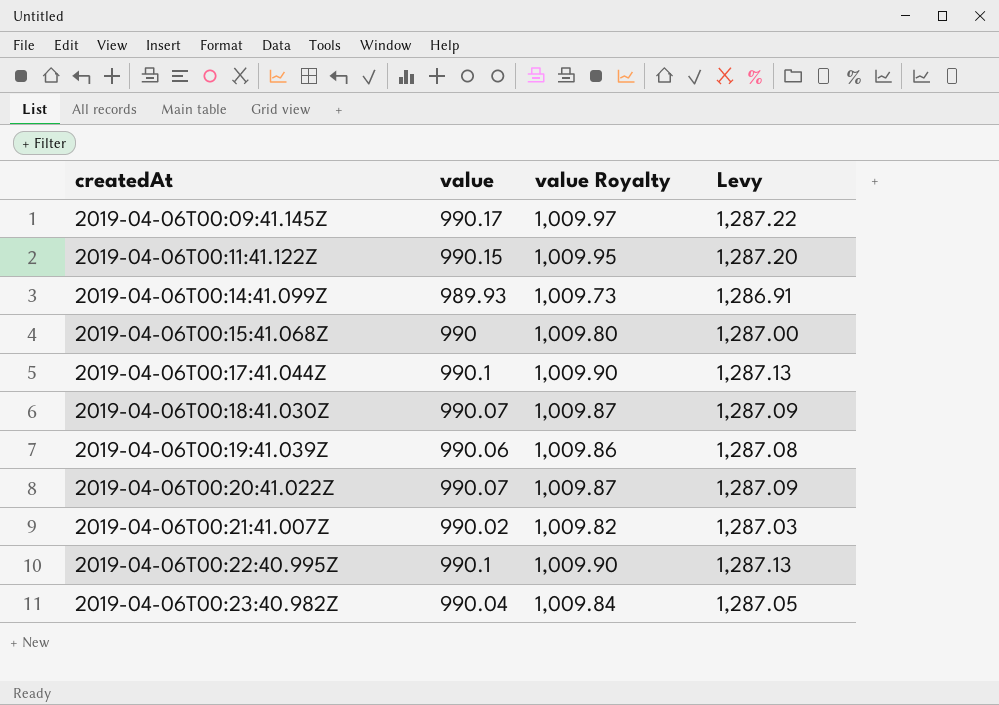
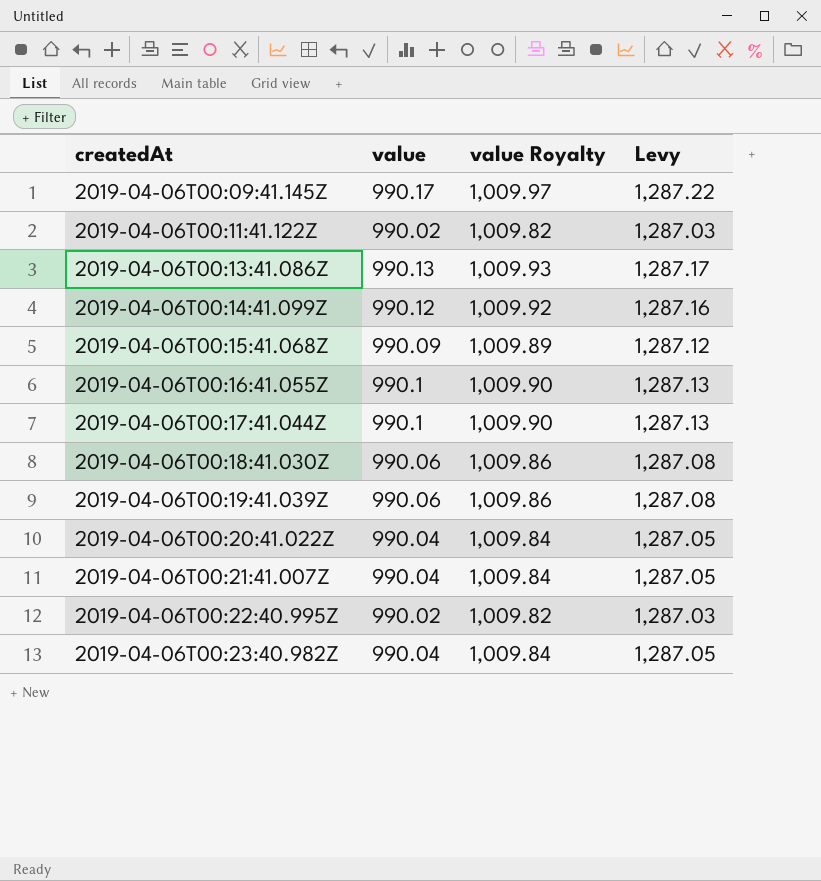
2019-04-06T00:11:41.122Z | value: 990.15 -> 990.02
2019-04-06T00:11:41.122Z | value Royalty: 1,009.95 -> 1,009.82
2019-04-06T00:11:41.122Z | Levy: 1,287.20 -> 1,287.03
row 2019-04-06T00:13:41.086Z: none -> 990.13 | 1,009.93 | 1,287.17
2019-04-06T00:14:41.099Z | value: 989.93 -> 990.12
2019-04-06T00:14:41.099Z | value Royalty: 1,009.73 -> 1,009.92
2019-04-06T00:14:41.099Z | Levy: 1,286.91 -> 1,287.16
2019-04-06T00:15:41.068Z | value: 990 -> 990.09
2019-04-06T00:15:41.068Z | value Royalty: 1,009.80 -> 1,009.89
2019-04-06T00:15:41.068Z | Levy: 1,287.00 -> 1,287.12
row 2019-04-06T00:16:41.055Z: none -> 990.1 | 1,009.90 | 1,287.13
2019-04-06T00:18:41.030Z | value: 990.07 -> 990.06
2019-04-06T00:18:41.030Z | value Royalty: 1,009.87 -> 1,009.86
2019-04-06T00:18:41.030Z | Levy: 1,287.09 -> 1,287.08
2019-04-06T00:20:41.022Z | value: 990.07 -> 990.04
2019-04-06T00:20:41.022Z | value Royalty: 1,009.87 -> 1,009.84
2019-04-06T00:20:41.022Z | Levy: 1,287.09 -> 1,287.05
2019-04-06T00:21:41.007Z | value: 990.02 -> 990.04
2019-04-06T00:21:41.007Z | value Royalty: 1,009.82 -> 1,009.84
2019-04-06T00:21:41.007Z | Levy: 1,287.03 -> 1,287.05
2019-04-06T00:22:40.995Z | value: 990.1 -> 990.02
2019-04-06T00:22:40.995Z | value Royalty: 1,009.90 -> 1,009.82
2019-04-06T00:22:40.995Z | Levy: 1,287.13 -> 1,287.03

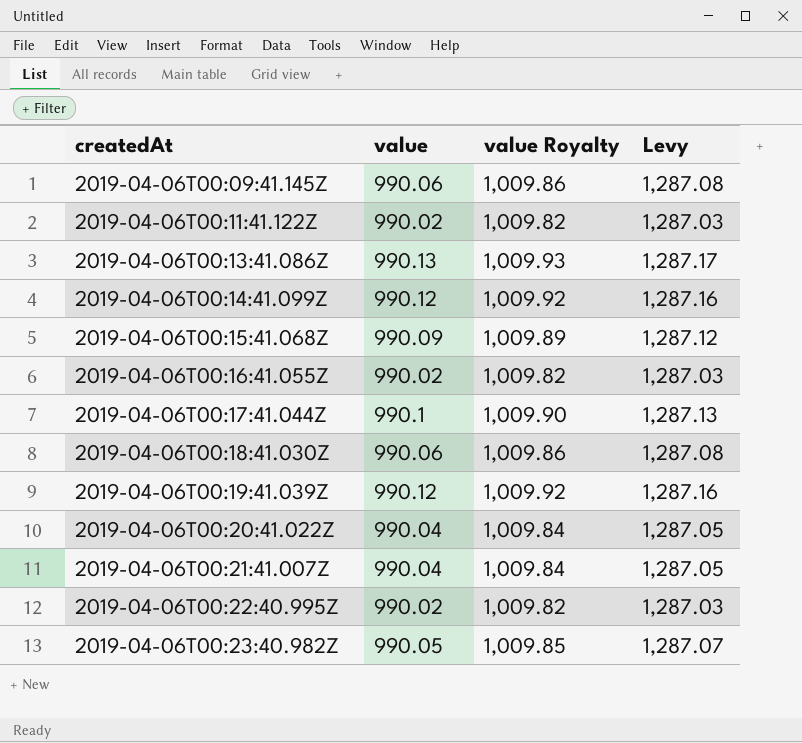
2019-04-06T00:09:41.145Z | value: 990.17 -> 990.06
2019-04-06T00:09:41.145Z | value Royalty: 1,009.97 -> 1,009.86
2019-04-06T00:09:41.145Z | Levy: 1,287.22 -> 1,287.08
2019-04-06T00:16:41.055Z | value: 990.1 -> 990.02
2019-04-06T00:16:41.055Z | value Royalty: 1,009.90 -> 1,009.82
2019-04-06T00:16:41.055Z | Levy: 1,287.13 -> 1,287.03
2019-04-06T00:19:41.039Z | value: 990.06 -> 990.12
2019-04-06T00:19:41.039Z | value Royalty: 1,009.86 -> 1,009.92
2019-04-06T00:19:41.039Z | Levy: 1,287.08 -> 1,287.16
2019-04-06T00:23:40.982Z | value: 990.04 -> 990.05
2019-04-06T00:23:40.982Z | value Royalty: 1,009.84 -> 1,009.85
2019-04-06T00:23:40.982Z | Levy: 1,287.05 -> 1,287.07

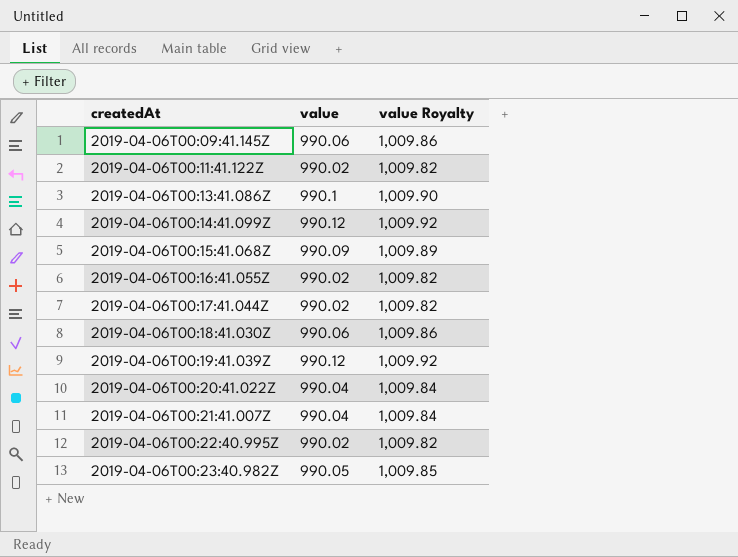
column Levy | formula: [value] * 1.3 -> none
2019-04-06T00:13:41.086Z | value: 990.13 -> 990.1
2019-04-06T00:13:41.086Z | value Royalty: 1,009.93 -> 1,009.90
2019-04-06T00:17:41.044Z | value: 990.1 -> 990.02
2019-04-06T00:17:41.044Z | value Royalty: 1,009.90 -> 1,009.82

